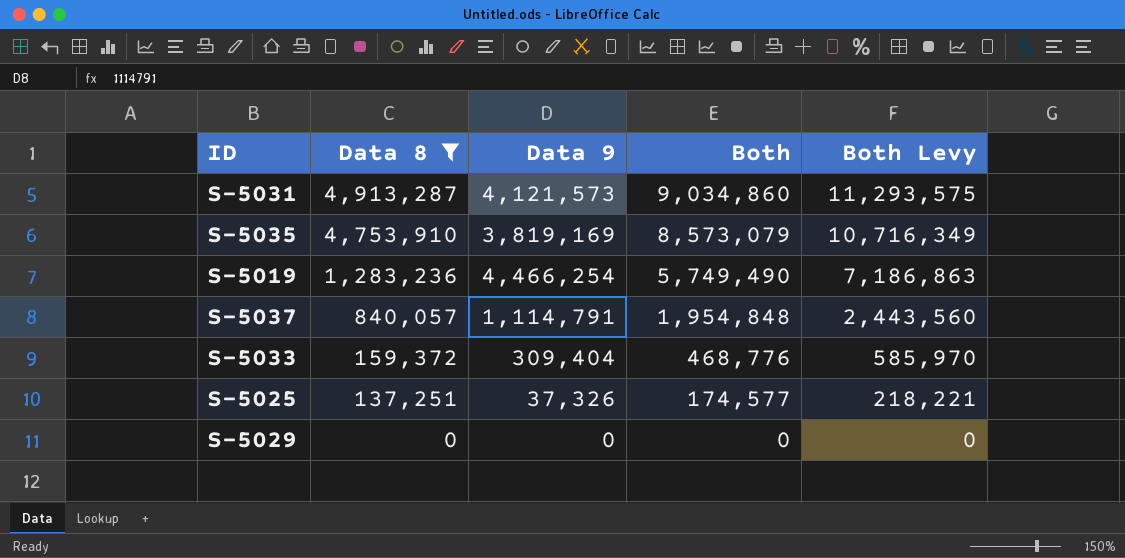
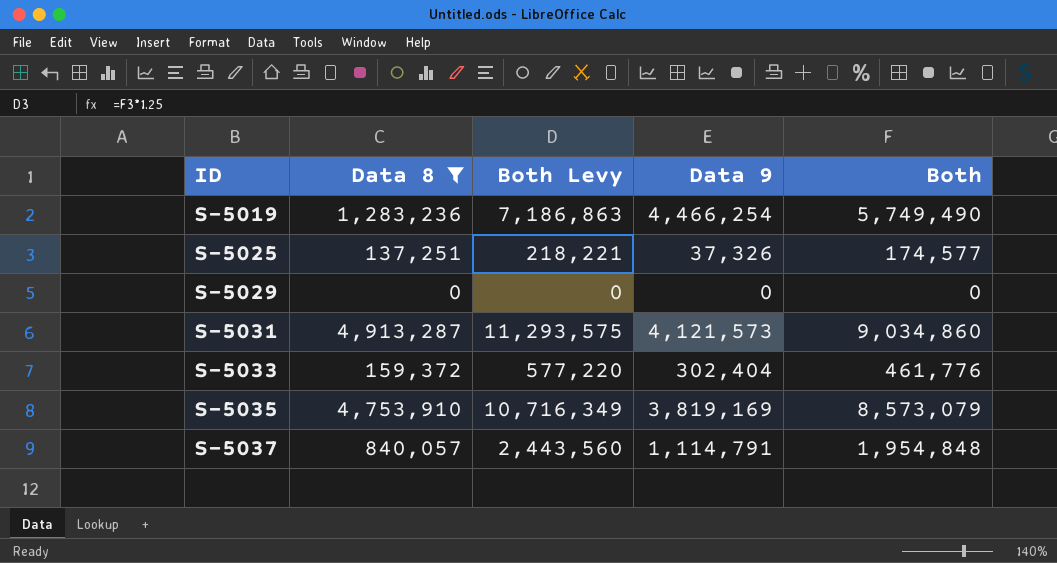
row order: Data 8 descending -> ID ascending
column Both Levy | position: 5 -> 3
S-5033 | Both Levy: 585,970 -> 577,220
S-5033 | Data 9: 309,404 -> 302,404
S-5033 | Both: 468,776 -> 461,776

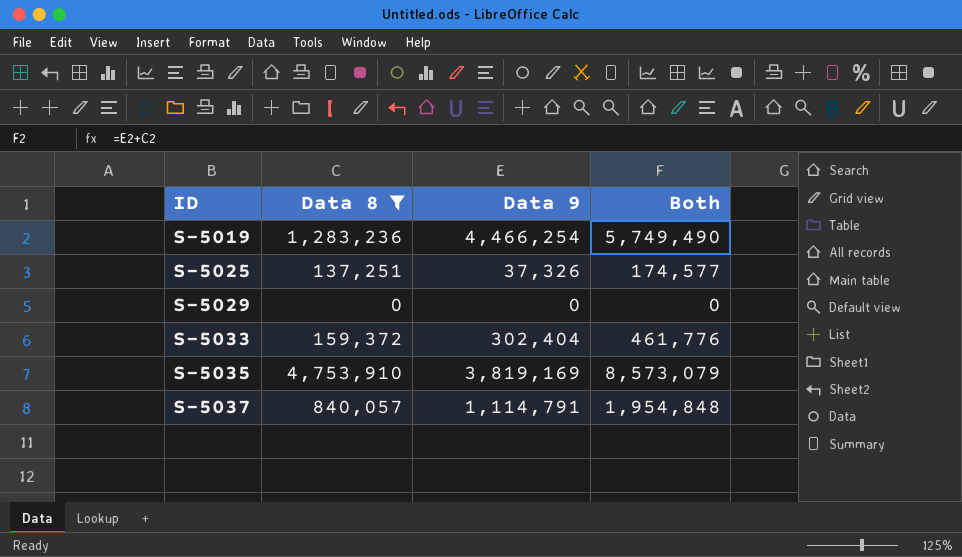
column Both Levy | formula: [Both] * 1.25 -> none
row S-5031: 4,913,287 | 11,293,575 | 4,121,573 | 9,034,860 -> none

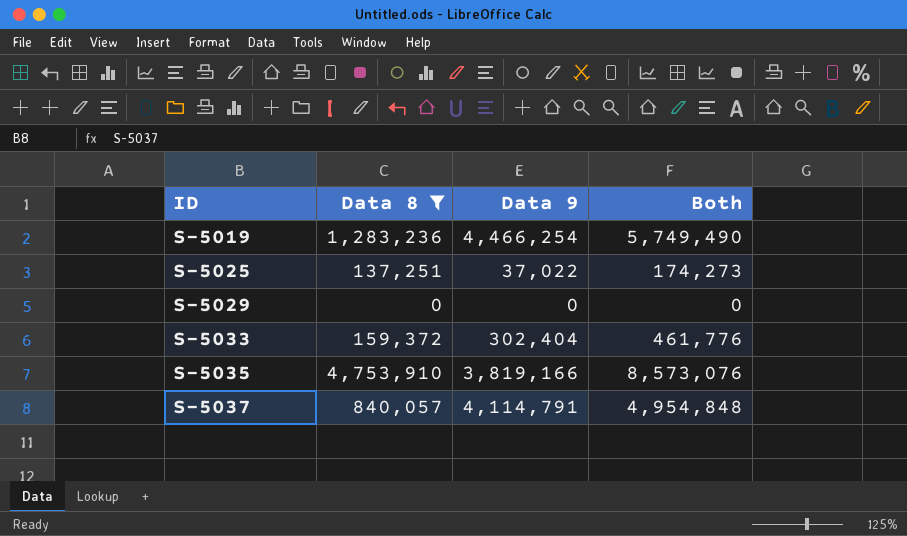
S-5025 | Data 9: 37,326 -> 37,022
S-5025 | Both: 174,577 -> 174,273
S-5035 | Data 9: 3,819,169 -> 3,819,166
S-5035 | Both: 8,573,079 -> 8,573,076
S-5037 | Data 9: 1,114,791 -> 4,114,791
S-5037 | Both: 1,954,848 -> 4,954,848

